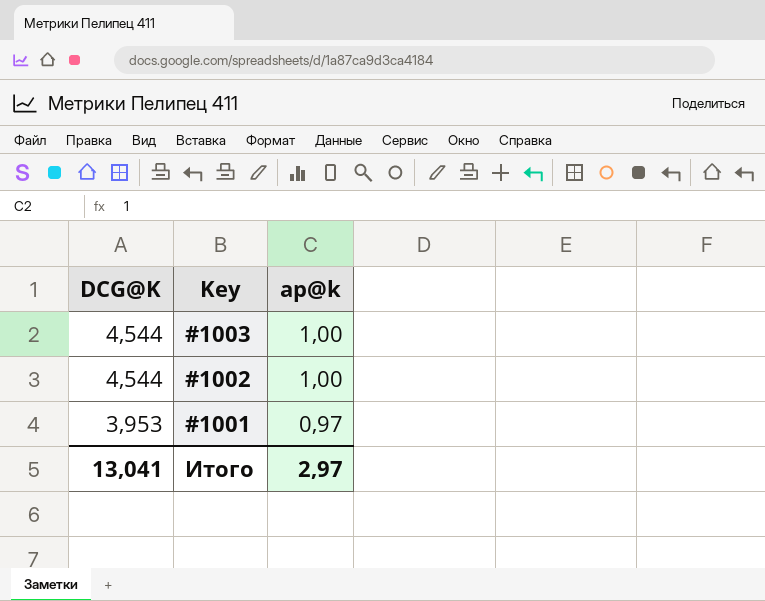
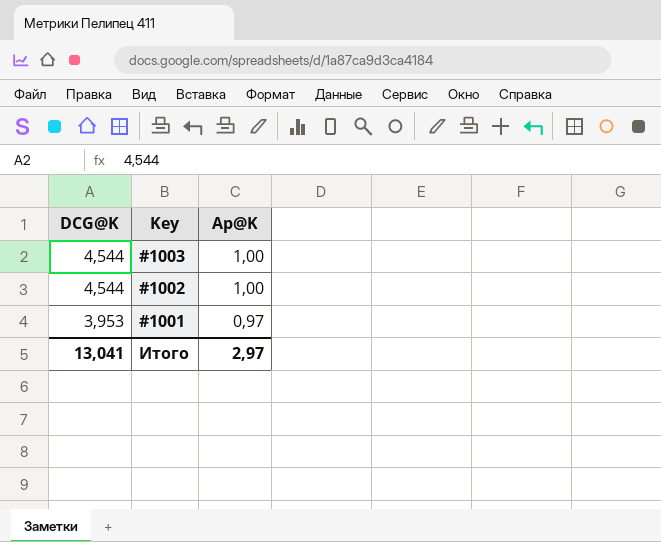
column name: ap@k -> Ap@K

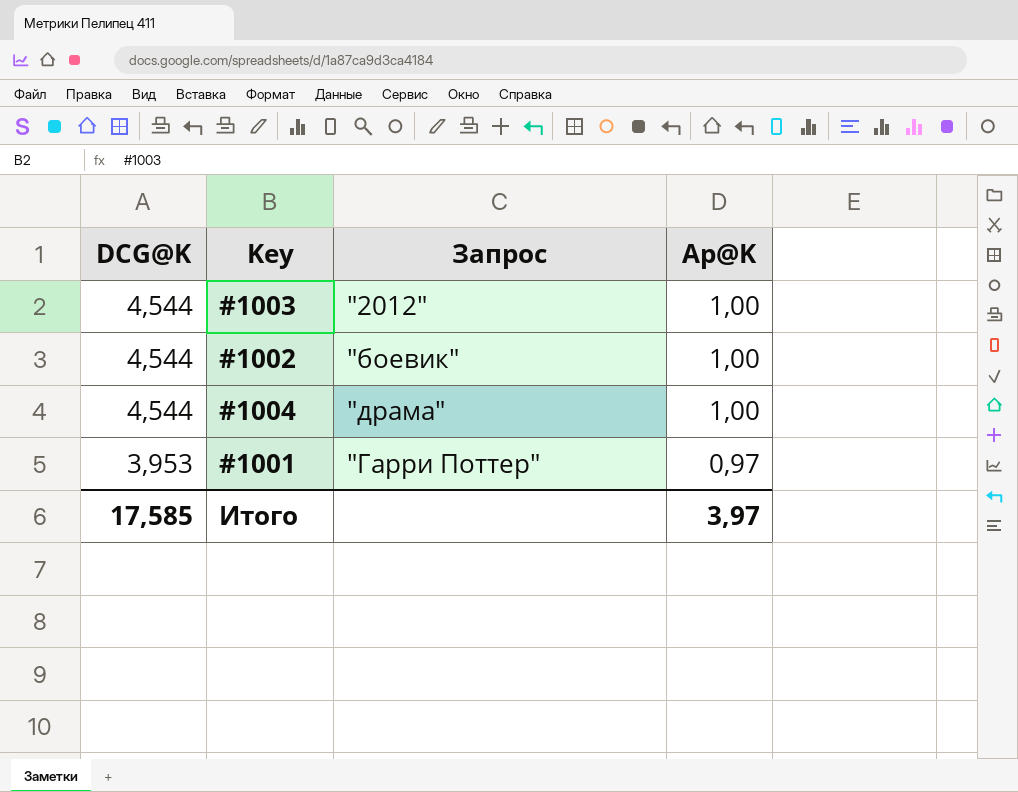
column Запрос | position: none -> 3
row #1004: none -> 4,544 | "драма" | 1,00
Итого | DCG@K: 13,041 -> 17,585
Итого | Ap@K: 2,97 -> 3,97

